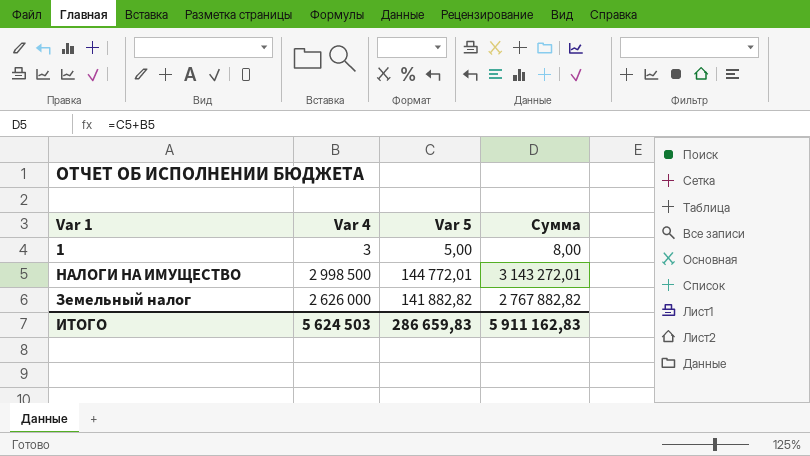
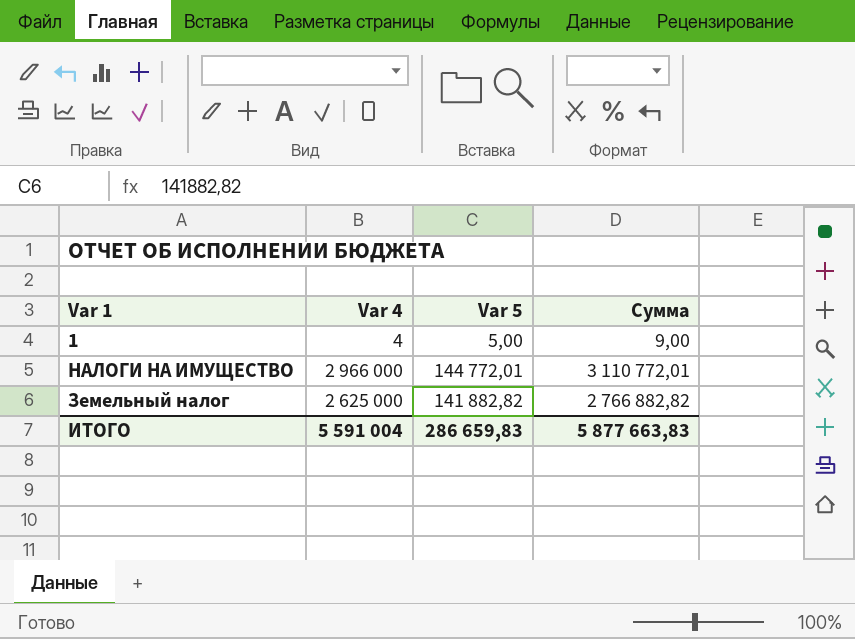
1 | Var 4: 3 -> 4
1 | Сумма: 8,00 -> 9,00
НАЛОГИ НА ИМУЩЕСТВО | Var 4: 2 998 500 -> 2 966 000
НАЛОГИ НА ИМУЩЕСТВО | Сумма: 3 143 272,01 -> 3 110 772,01
Земельный налог | Var 4: 2 626 000 -> 2 625 000
Земельный налог | Сумма: 2 767 882,82 -> 2 766 882,82
ИТОГО | Var 4: 5 624 503 -> 5 591 004
ИТОГО | Сумма: 5 911 162,83 -> 5 877 663,83

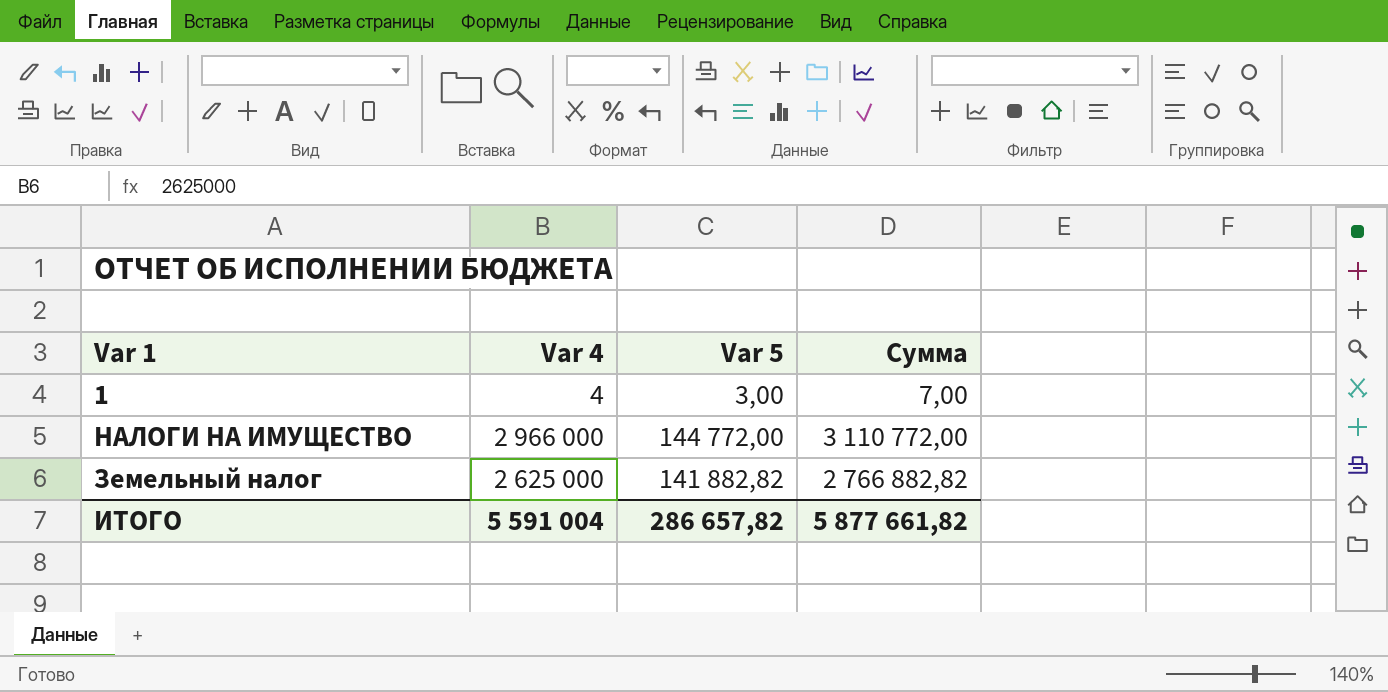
1 | Var 5: 5,00 -> 3,00
1 | Сумма: 9,00 -> 7,00
НАЛОГИ НА ИМУЩЕСТВО | Var 5: 144 772,01 -> 144 772,00
НАЛОГИ НА ИМУЩЕСТВО | Сумма: 3 110 772,01 -> 3 110 772,00
ИТОГО | Var 5: 286 659,83 -> 286 657,82
ИТОГО | Сумма: 5 877 663,83 -> 5 877 661,82

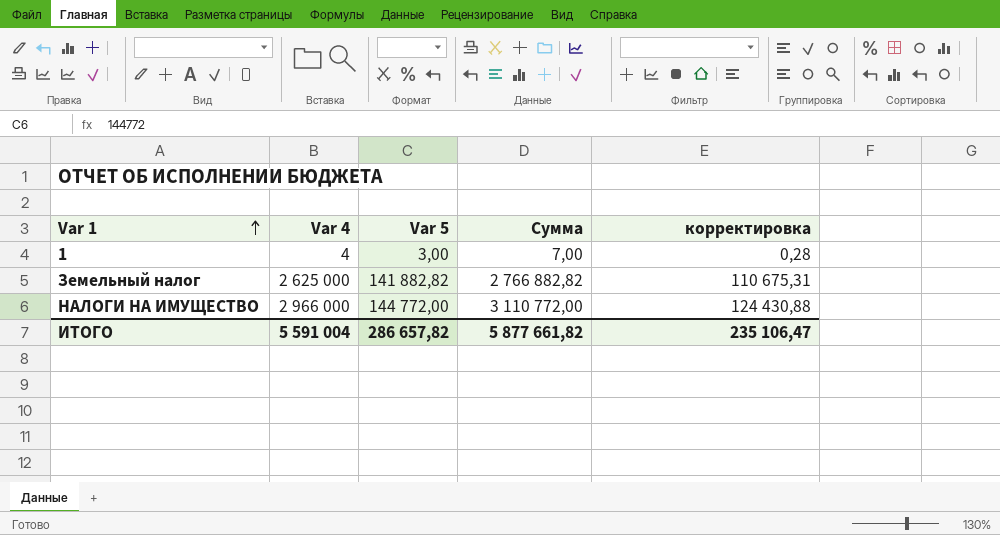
row order: none -> Var 1 ascending
column корректировка | formula: none -> [Сумма] * 0,04

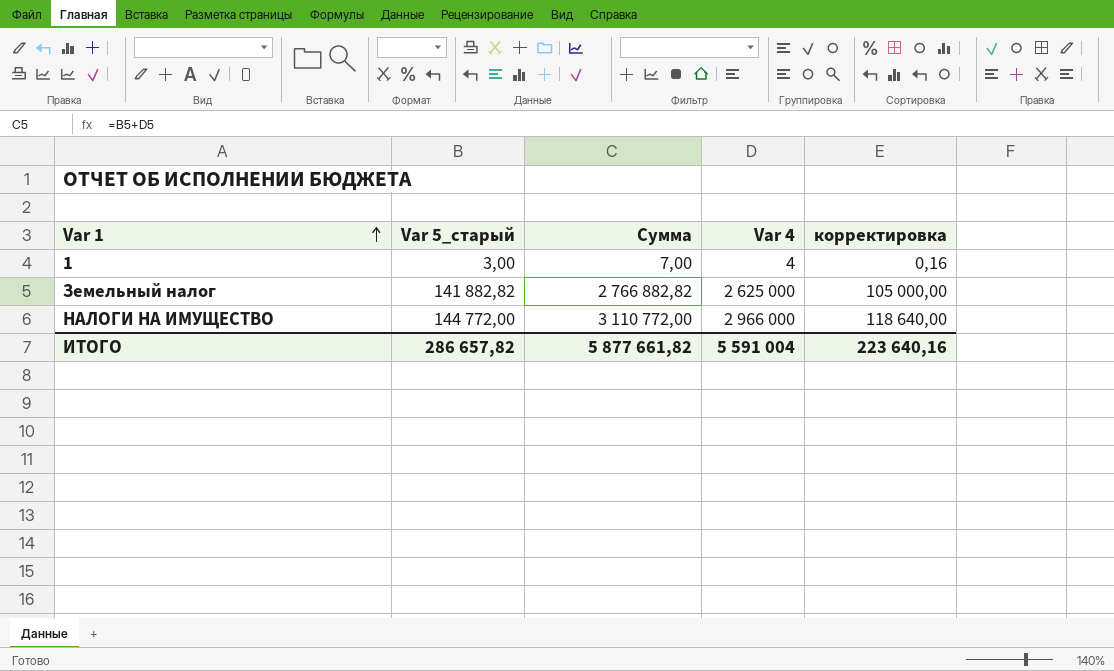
column name: Var 5 -> Var 5_старый
column Var 4 | position: 2 -> 4
column корректировка | formula: [Сумма] * 0,04 -> [Var 4] * 0,04
ИТОГО | корректировка: 235 106,47 -> 223 640,16

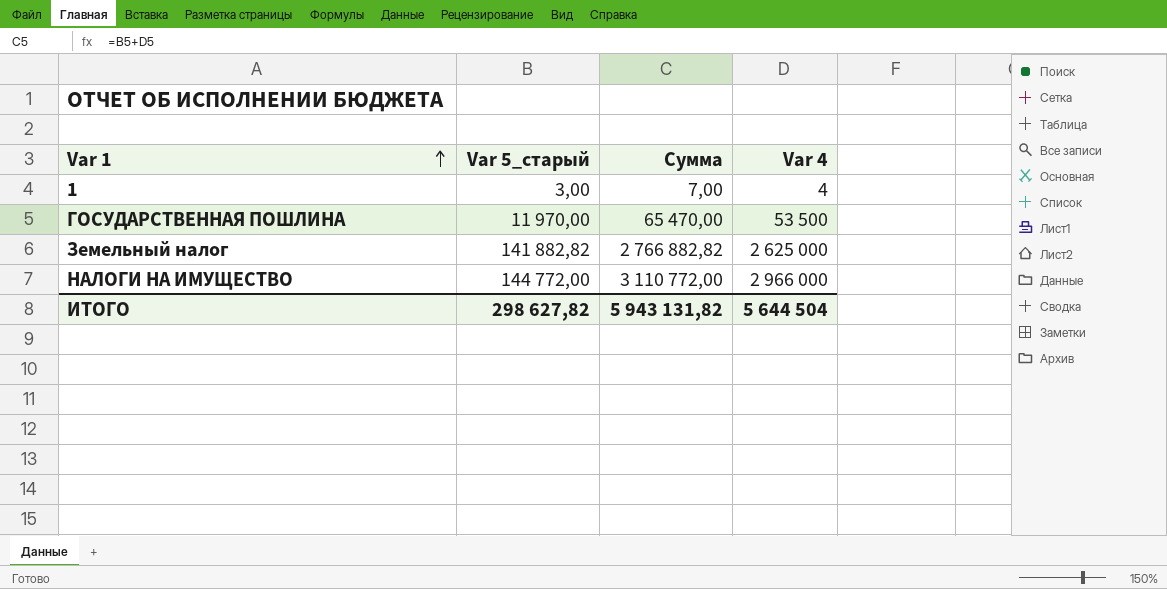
column корректировка | formula: [Var 4] * 0,04 -> none
row ГОСУДАРСТВЕННАЯ ПОШЛИНА: none -> 11 970,00 | 65 470,00 | 53 500
ИТОГО | Var 5_старый: 286 657,82 -> 298 627,82
ИТОГО | Сумма: 5 877 661,82 -> 5 943 131,82
ИТОГО | Var 4: 5 591 004 -> 5 644 504

